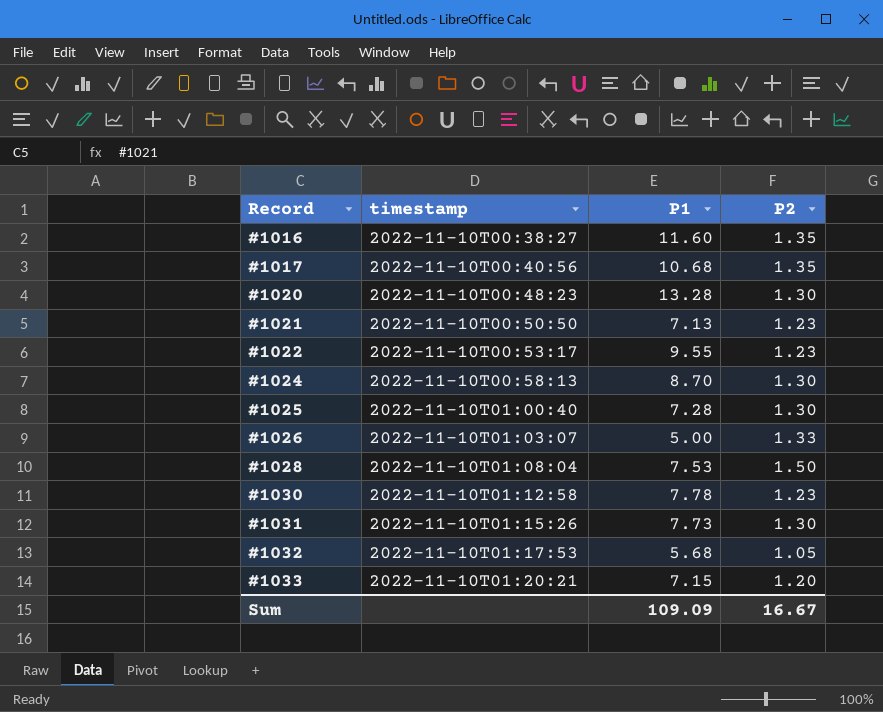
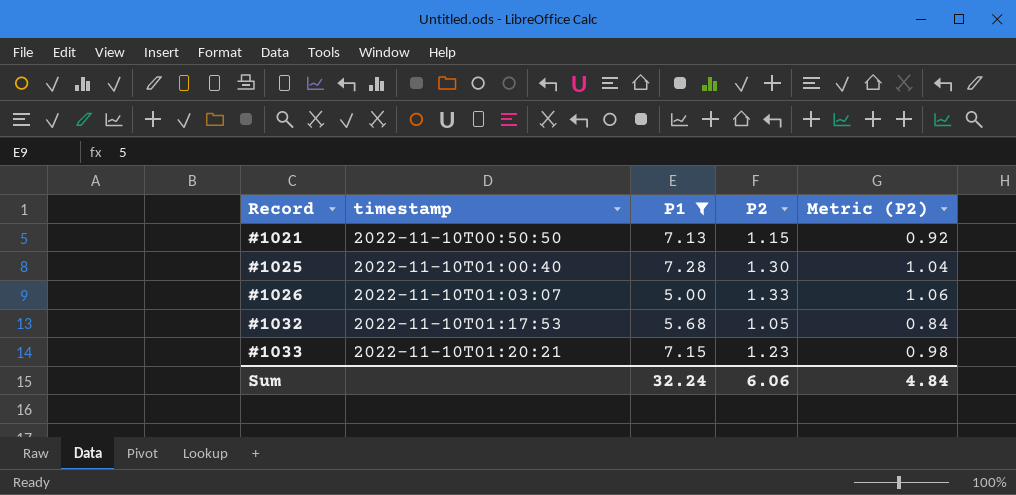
filter: none -> P1 <= 7.28
column Metric (P2) | formula: none -> [P2] * 0.8
#1021 | P2: 1.23 -> 1.15
#1033 | P2: 1.20 -> 1.23
Sum | P1: 109.09 -> 32.24
Sum | P2: 16.67 -> 6.06

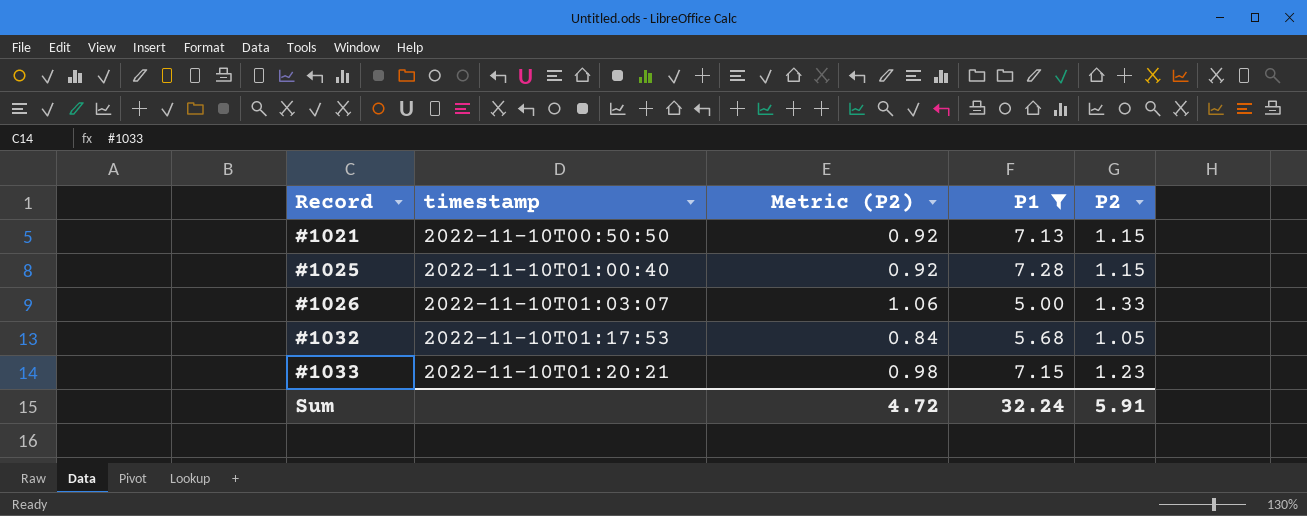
column Metric (P2) | position: 5 -> 3
#1025 | Metric (P2): 1.04 -> 0.92
#1025 | P2: 1.30 -> 1.15
Sum | Metric (P2): 4.84 -> 4.72
Sum | P2: 6.06 -> 5.91

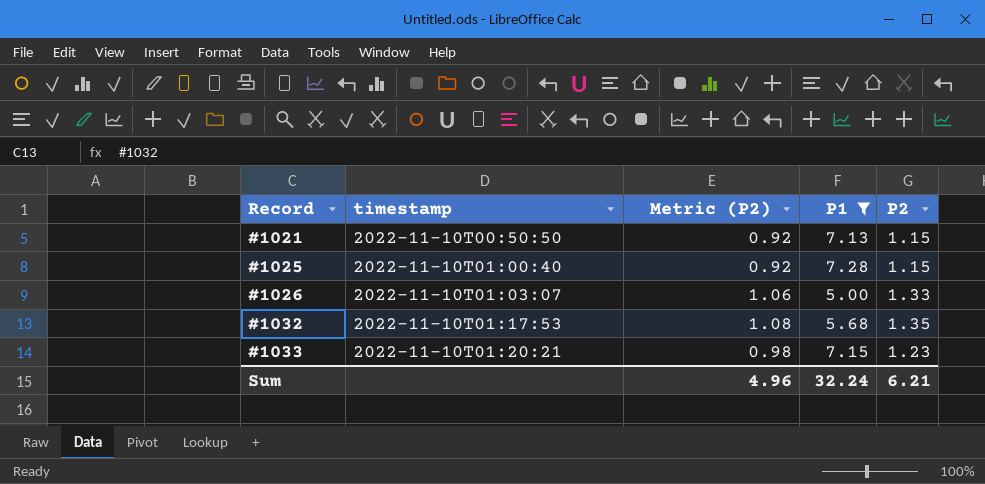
#1032 | Metric (P2): 0.84 -> 1.08
#1032 | P2: 1.05 -> 1.35
Sum | Metric (P2): 4.72 -> 4.96
Sum | P2: 5.91 -> 6.21

